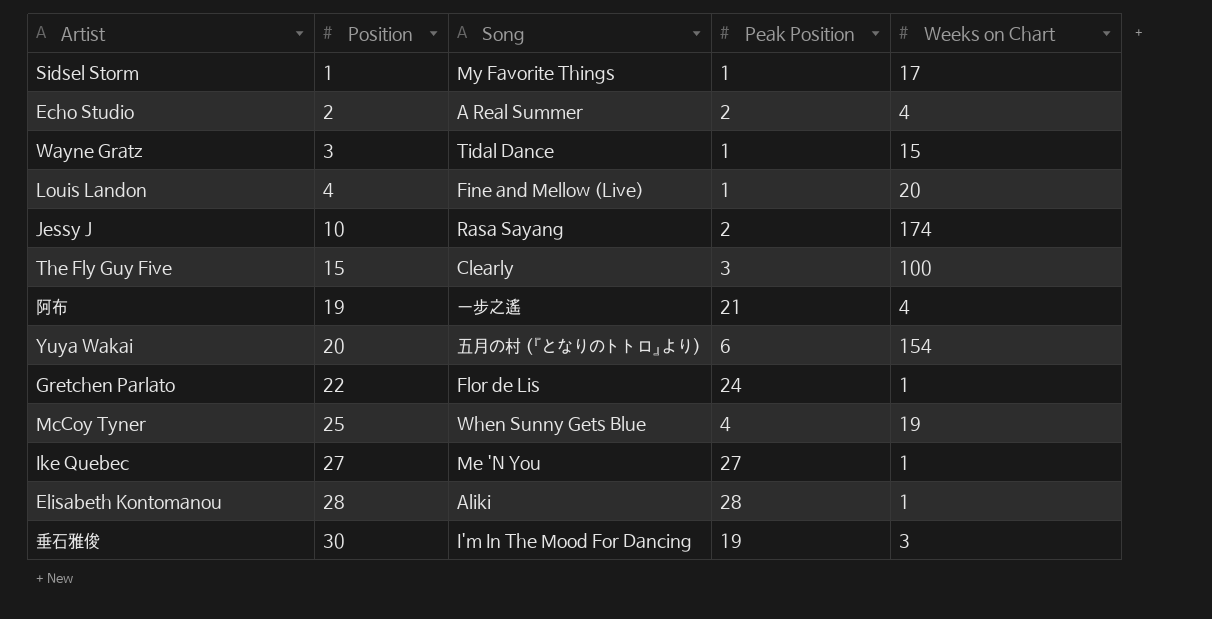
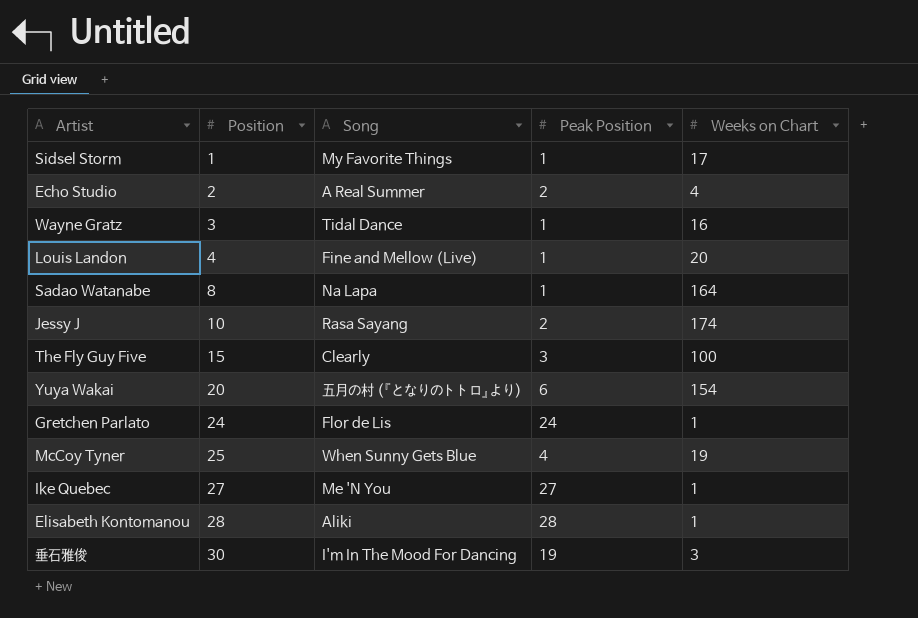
row 阿布: 19 | 一步之遙 | 21 | 4 -> none
Wayne Gratz | Weeks on Chart: 15 -> 16
row Sadao Watanabe: none -> 8 | Na Lapa | 1 | 164
Gretchen Parlato | Position: 22 -> 24

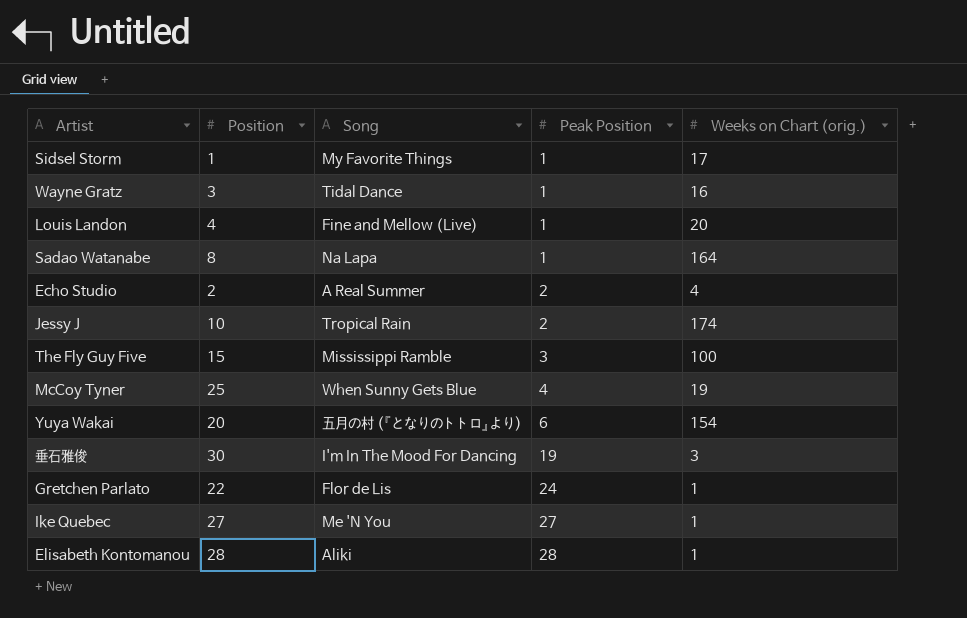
row order: Position ascending -> Peak Position ascending
column name: Weeks on Chart -> Weeks on Chart (orig.)
Jessy J | Song: Rasa Sayang -> Tropical Rain
The Fly Guy Five | Song: Clearly -> Mississippi Ramble
Gretchen Parlato | Position: 24 -> 22

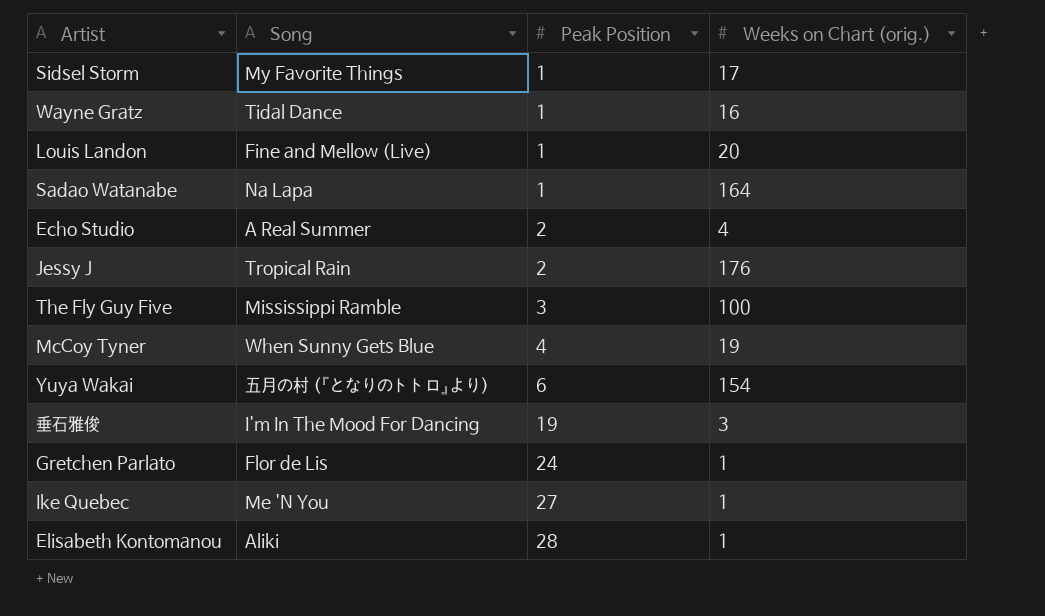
column Position | position: 2 -> none
Jessy J | Weeks on Chart (orig.): 174 -> 176

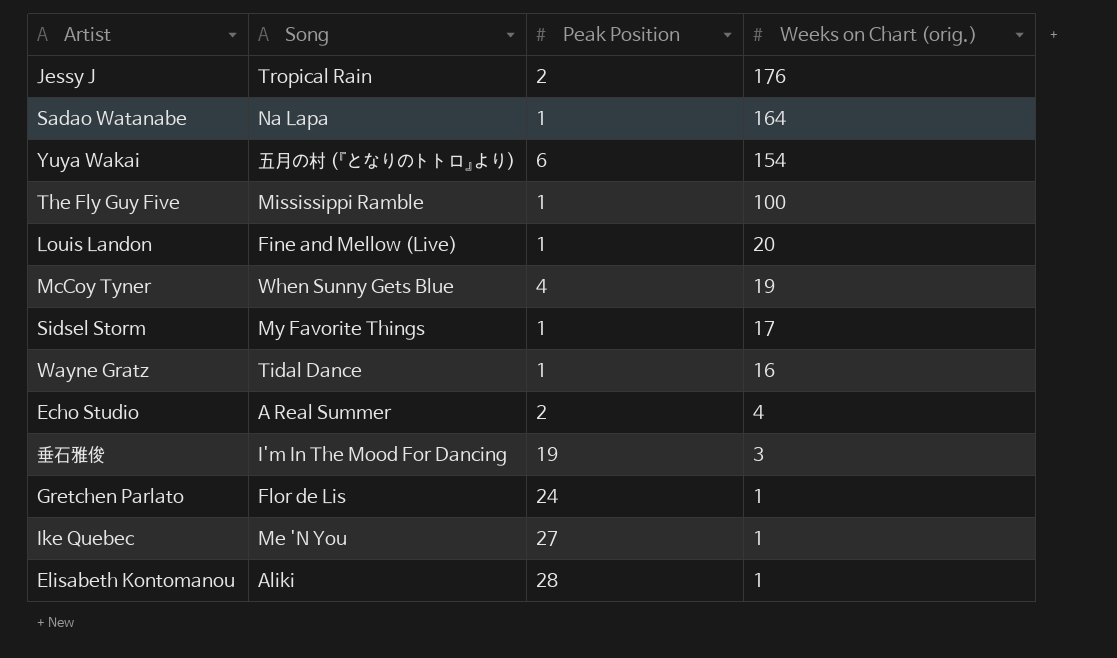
row order: Peak Position ascending -> Weeks on Chart (orig.) descending
The Fly Guy Five | Peak Position: 3 -> 1

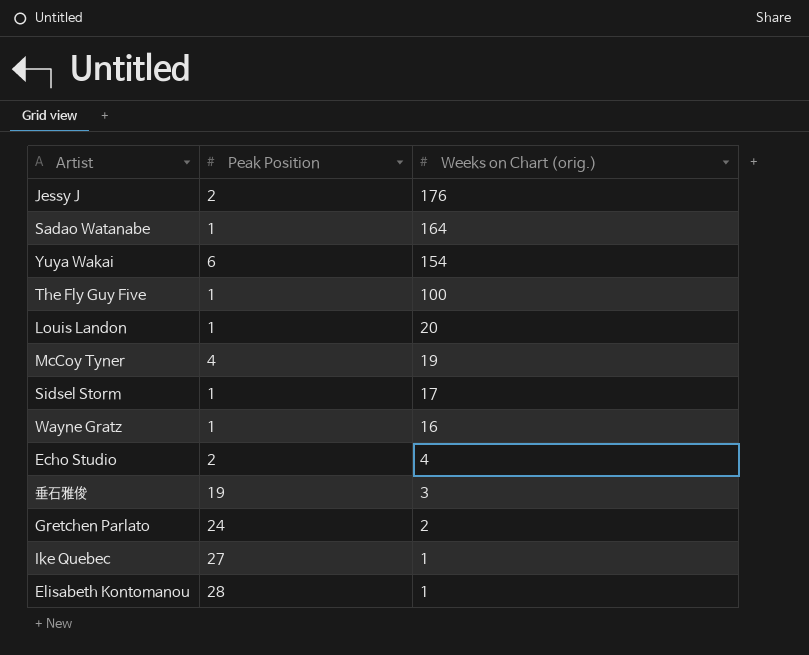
column Song | position: 2 -> none
Gretchen Parlato | Weeks on Chart (orig.): 1 -> 2

